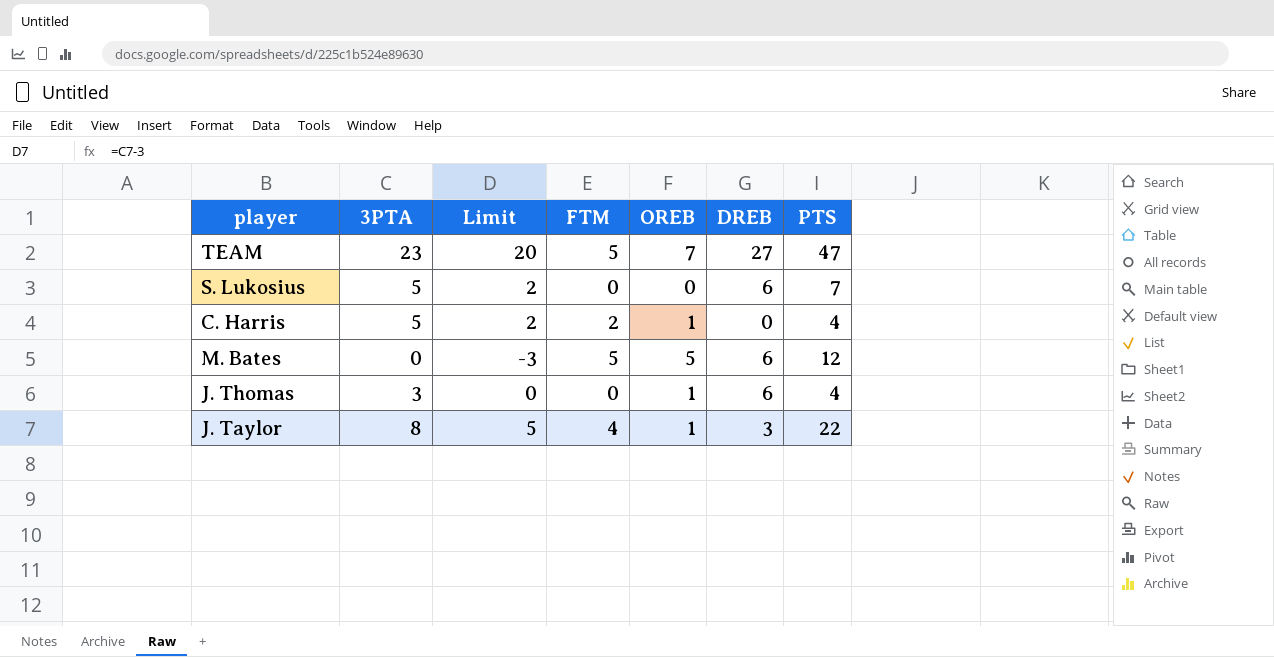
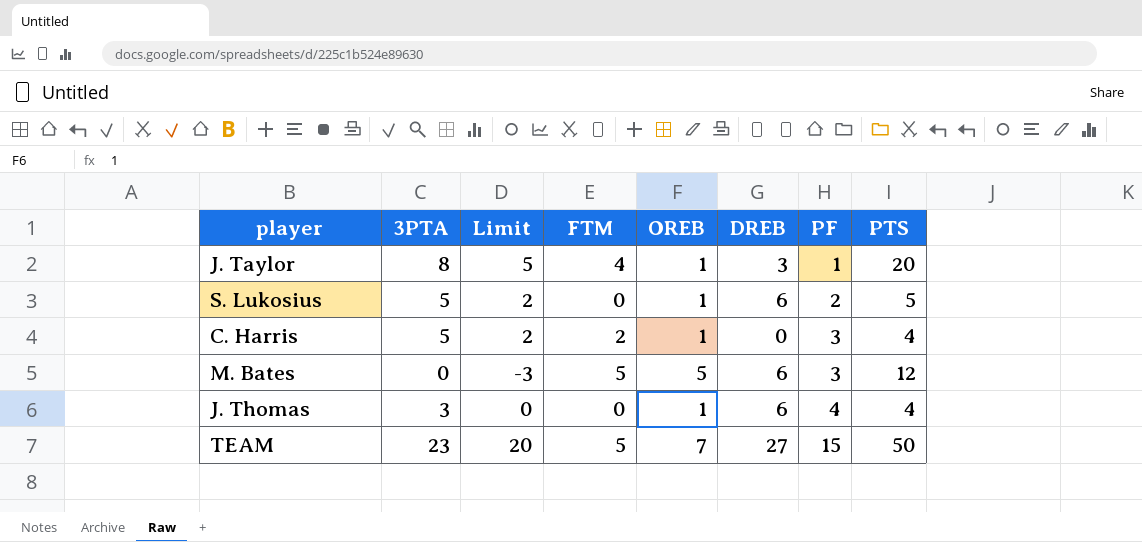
row order: none -> PF ascending
column PF | position: none -> 7
J. Taylor | PTS: 22 -> 20
S. Lukosius | OREB: 0 -> 1
S. Lukosius | PTS: 7 -> 5
TEAM | PTS: 47 -> 50

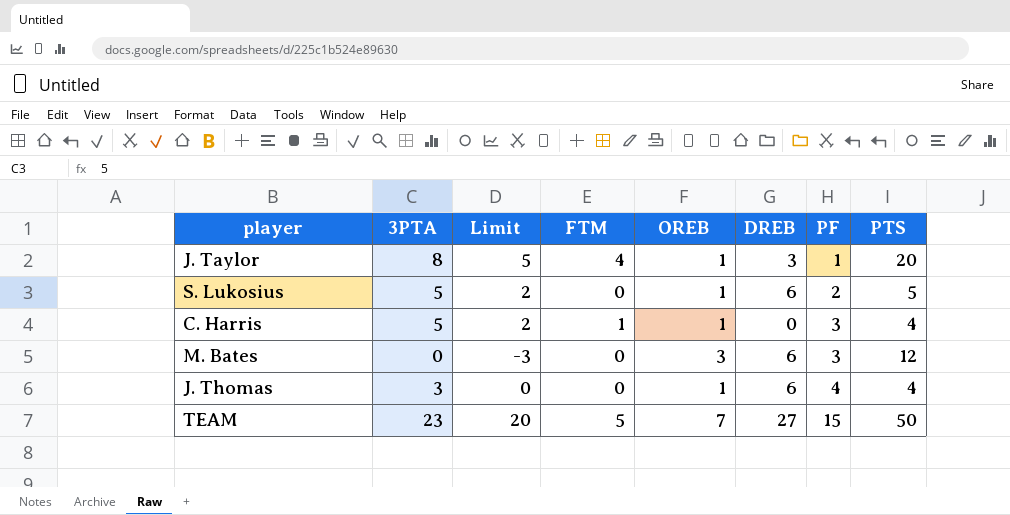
C. Harris | FTM: 2 -> 1
M. Bates | FTM: 5 -> 0
M. Bates | OREB: 5 -> 3

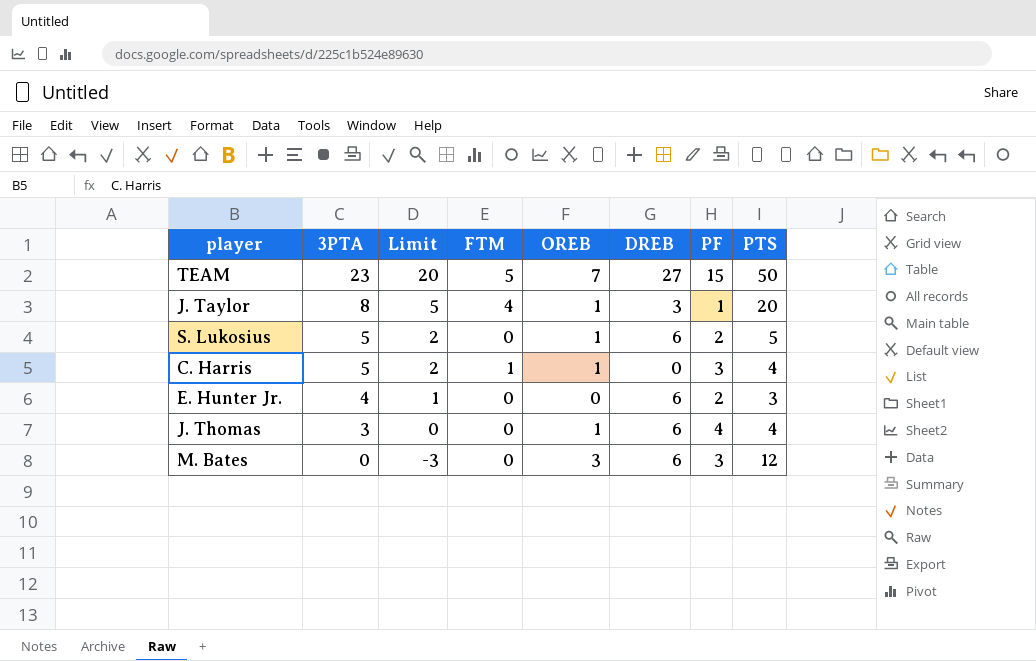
row order: PF ascending -> 3PTA descending
row E. Hunter Jr.: none -> 4 | 1 | 0 | 0 | 6 | 2 | 3

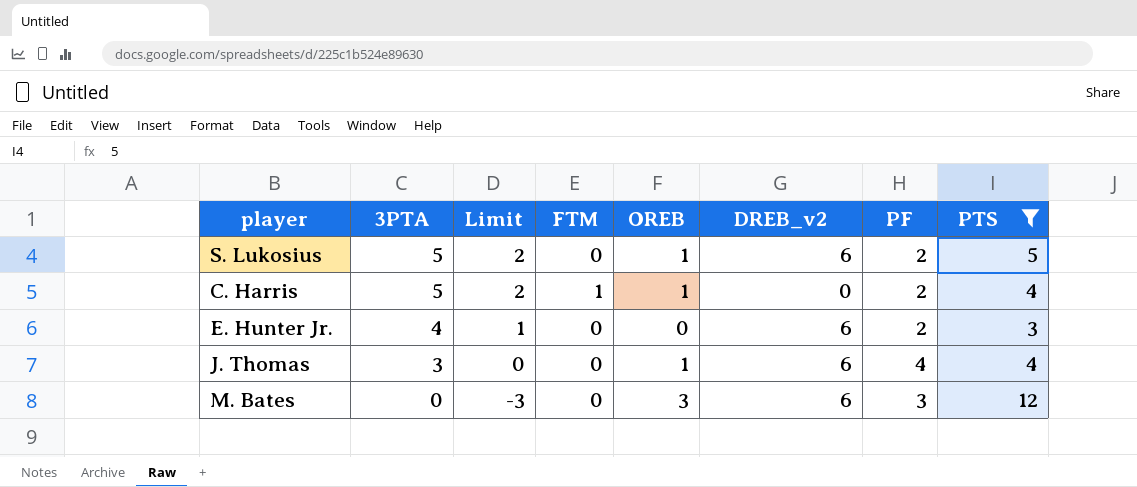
filter: none -> PTS <= 12
column name: DREB -> DREB_v2
C. Harris | PF: 3 -> 2

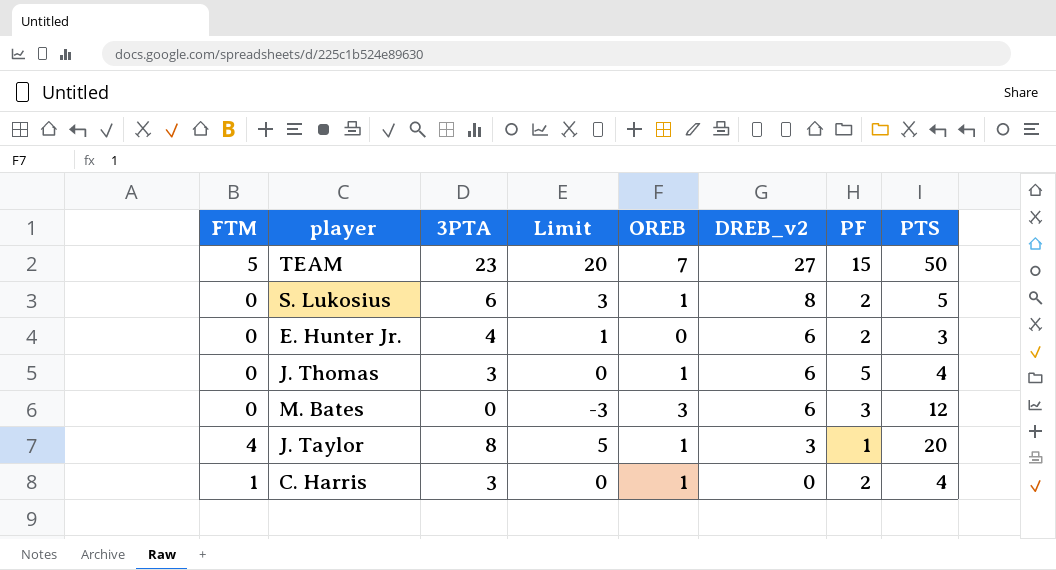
filter: PTS <= 12 -> none
row order: 3PTA descending -> DREB_v2 descending
column FTM | position: 4 -> 1
S. Lukosius | 3PTA: 5 -> 6
S. Lukosius | Limit: 2 -> 3
S. Lukosius | DREB_v2: 6 -> 8
J. Thomas | PF: 4 -> 5
C. Harris | 3PTA: 5 -> 3
C. Harris | Limit: 2 -> 0

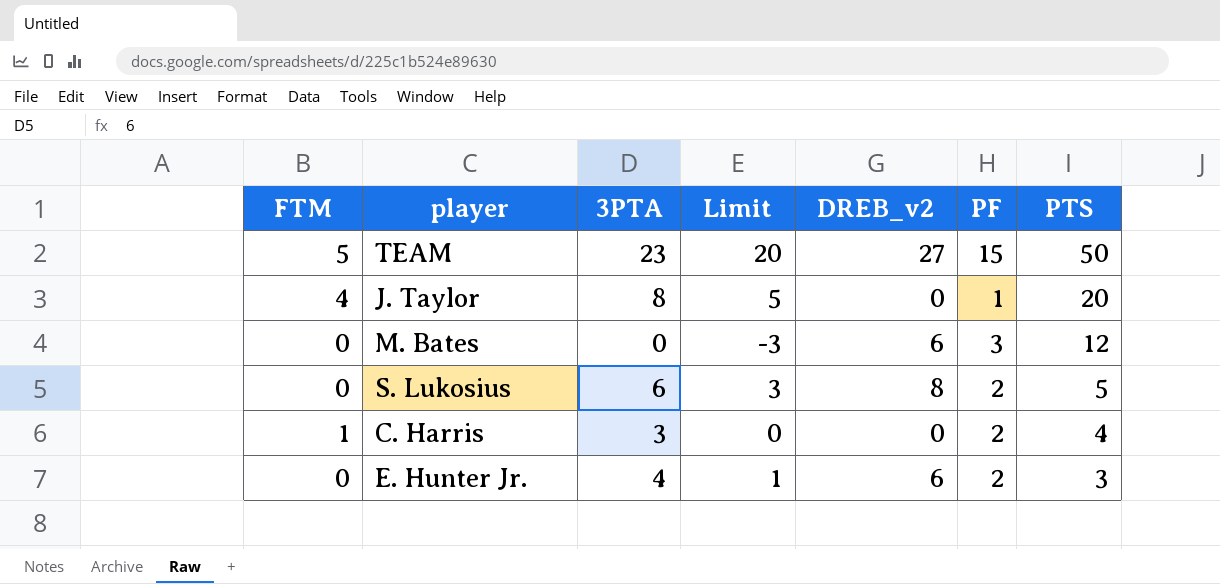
row order: DREB_v2 descending -> PTS descending
column OREB | position: 5 -> none
row J. Thomas: 0 | 3 | 0 | 1 | 6 | 5 | 4 -> none
J. Taylor | DREB_v2: 3 -> 0

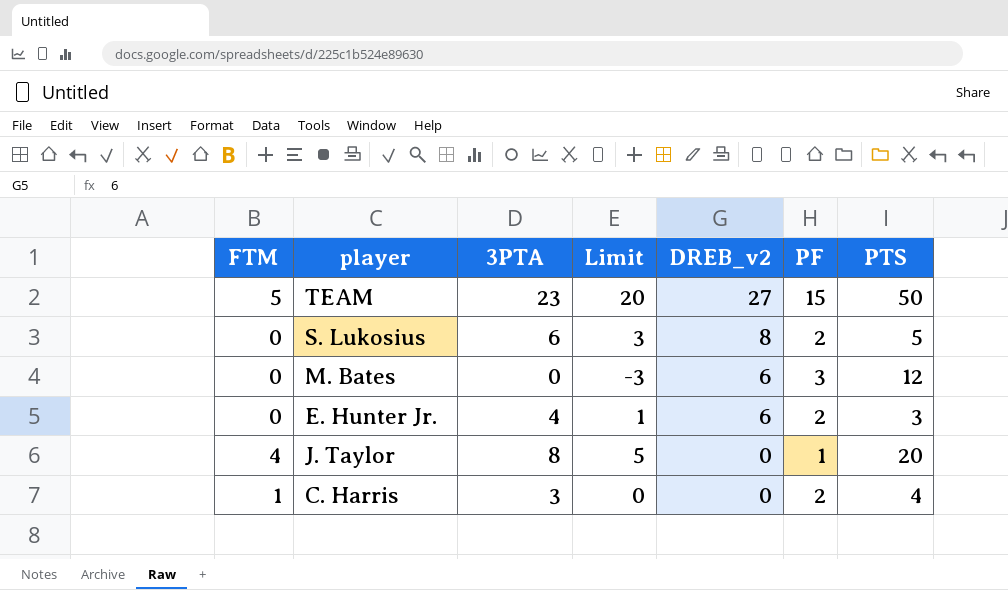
row order: PTS descending -> DREB_v2 descending

